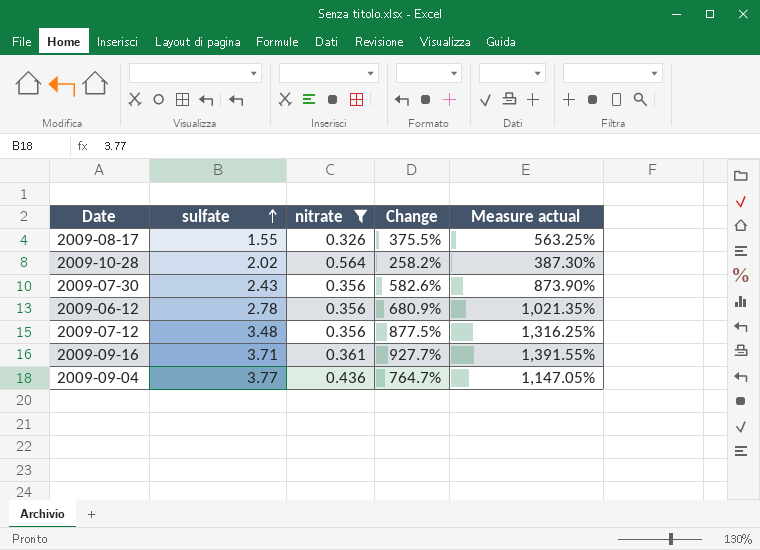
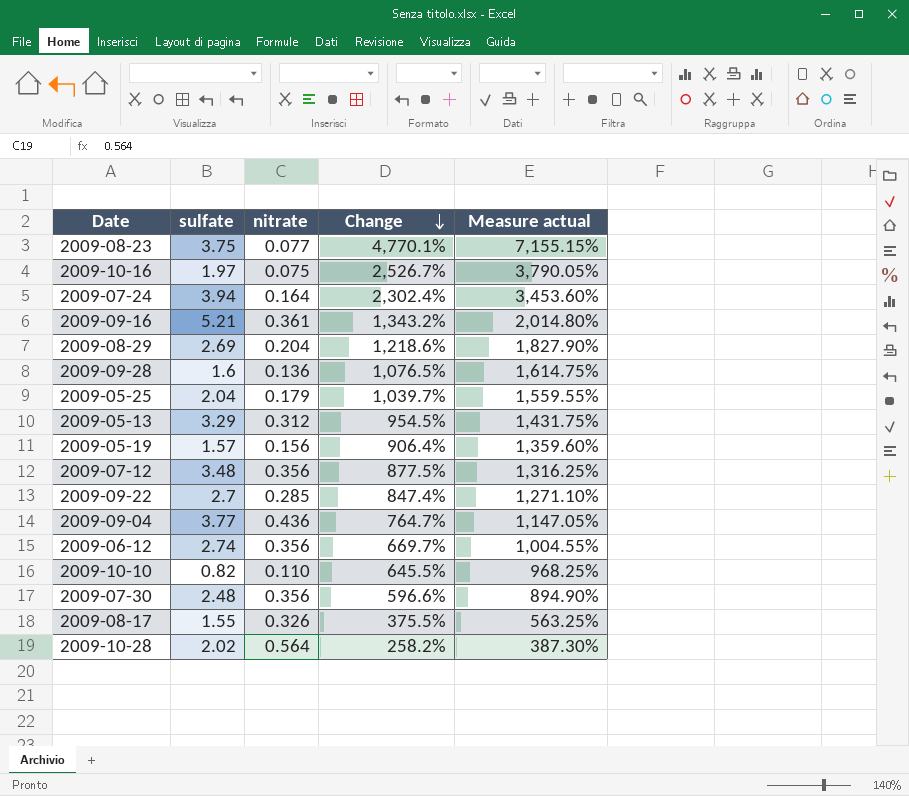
filter: nitrate >= 0.326 -> none
row order: sulfate ascending -> Change descending
2009-09-16 | sulfate: 3.71 -> 5.21
2009-09-16 | Change: 927.7% -> 1,343.2%
2009-09-16 | Measure actual: 1,391.55% -> 2,014.80%
2009-06-12 | sulfate: 2.78 -> 2.74
2009-06-12 | Change: 680.9% -> 669.7%
2009-06-12 | Measure actual: 1,021.35% -> 1,004.55%
2009-07-30 | sulfate: 2.43 -> 2.48
2009-07-30 | Change: 582.6% -> 596.6%
2009-07-30 | Measure actual: 873.90% -> 894.90%

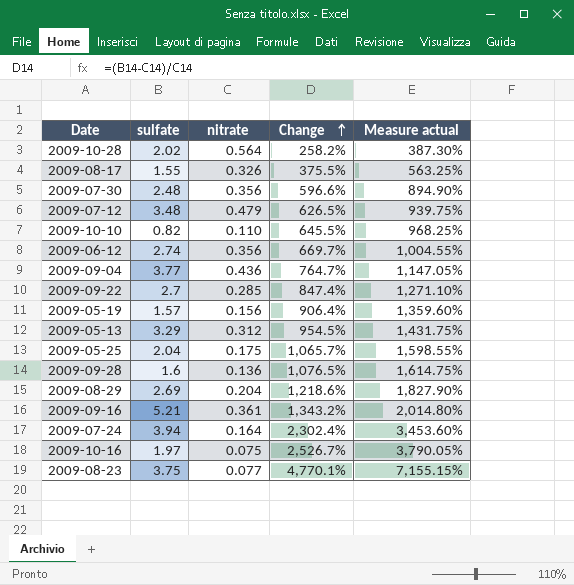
row order: Change descending -> Change ascending
2009-07-12 | nitrate: 0.356 -> 0.479
2009-07-12 | Change: 877.5% -> 626.5%
2009-07-12 | Measure actual: 1,316.25% -> 939.75%
2009-05-25 | nitrate: 0.179 -> 0.175
2009-05-25 | Change: 1,039.7% -> 1,065.7%
2009-05-25 | Measure actual: 1,559.55% -> 1,598.55%

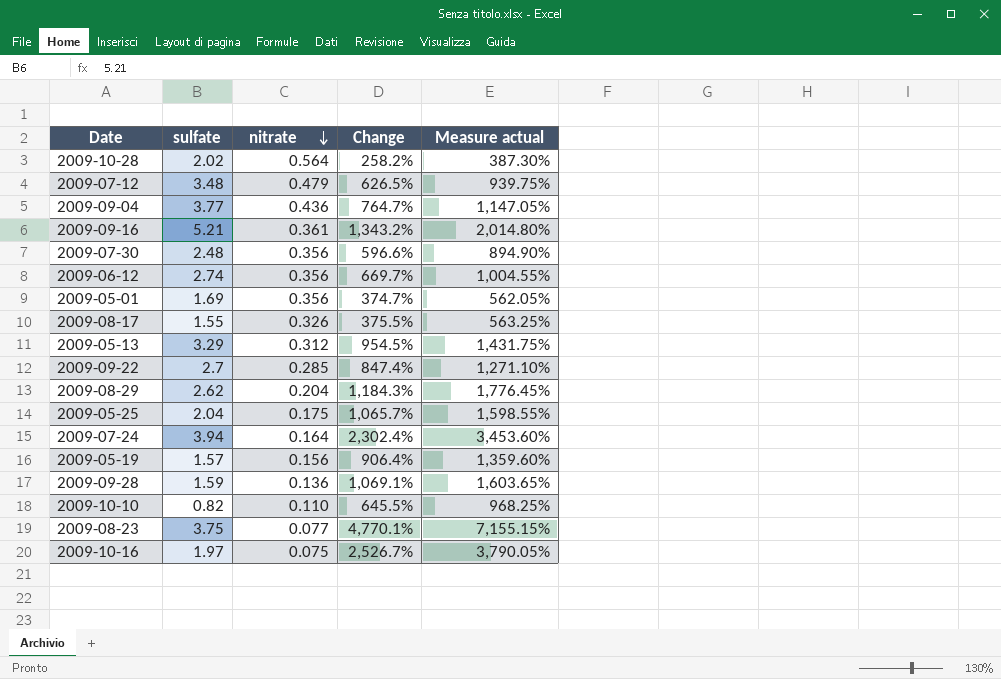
row order: Change ascending -> nitrate descending
row 2009-05-01: none -> 1.69 | 0.356 | 374.7% | 562.05%
2009-08-29 | sulfate: 2.69 -> 2.62
2009-08-29 | Change: 1,218.6% -> 1,184.3%
2009-08-29 | Measure actual: 1,827.90% -> 1,776.45%
2009-09-28 | sulfate: 1.6 -> 1.59
2009-09-28 | Change: 1,076.5% -> 1,069.1%
2009-09-28 | Measure actual: 1,614.75% -> 1,603.65%

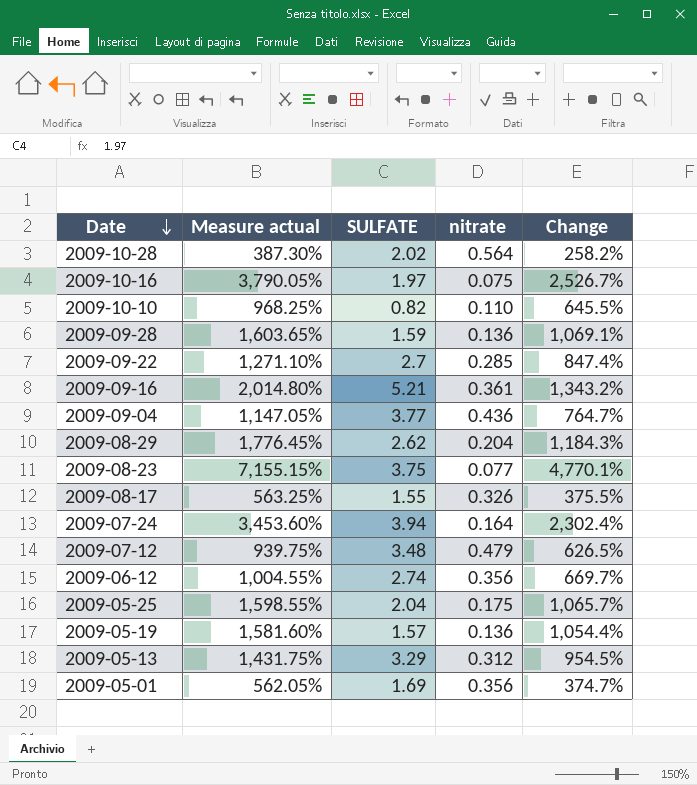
row order: nitrate descending -> Date descending
column Measure actual | position: 5 -> 2
column name: sulfate -> SULFATE
row 2009-07-30: 2.48 | 0.356 | 596.6% | 894.90% -> none
2009-05-19 | Measure actual: 1,359.60% -> 1,581.60%
2009-05-19 | nitrate: 0.156 -> 0.136
2009-05-19 | Change: 906.4% -> 1,054.4%

